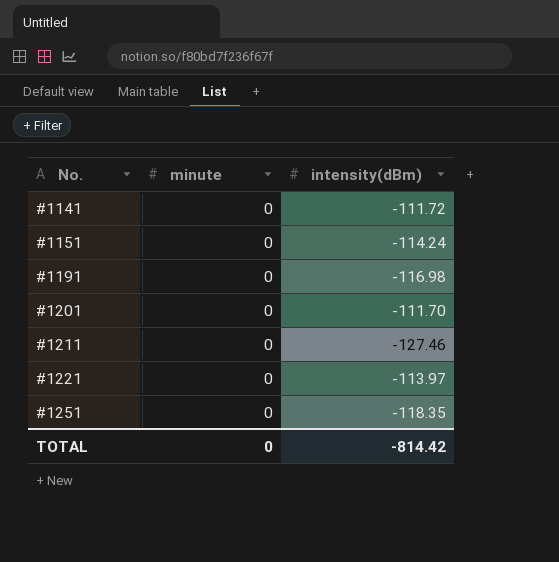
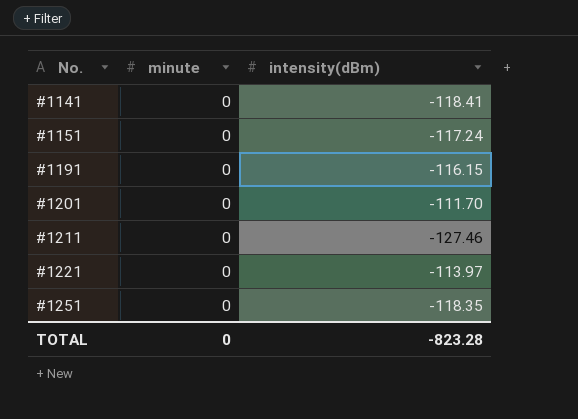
#1141 | intensity(dBm): -111.72 -> -118.41
#1151 | intensity(dBm): -114.24 -> -117.24
#1191 | intensity(dBm): -116.98 -> -116.15
TOTAL | intensity(dBm): -814.42 -> -823.28

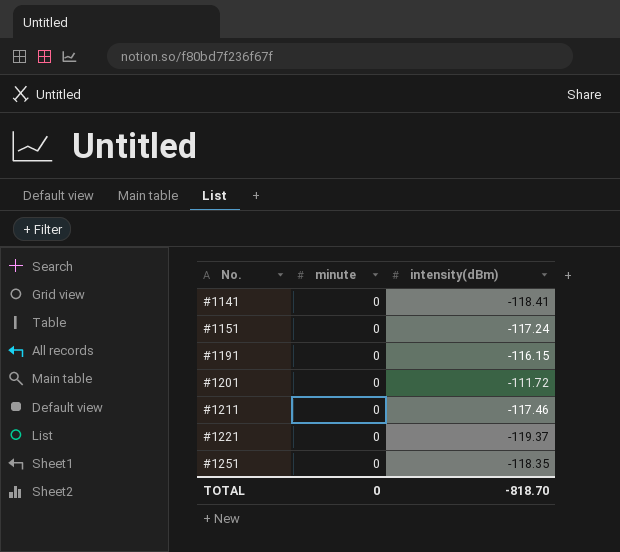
#1201 | intensity(dBm): -111.70 -> -111.72
#1211 | intensity(dBm): -127.46 -> -117.46
#1221 | intensity(dBm): -113.97 -> -119.37
TOTAL | intensity(dBm): -823.28 -> -818.70

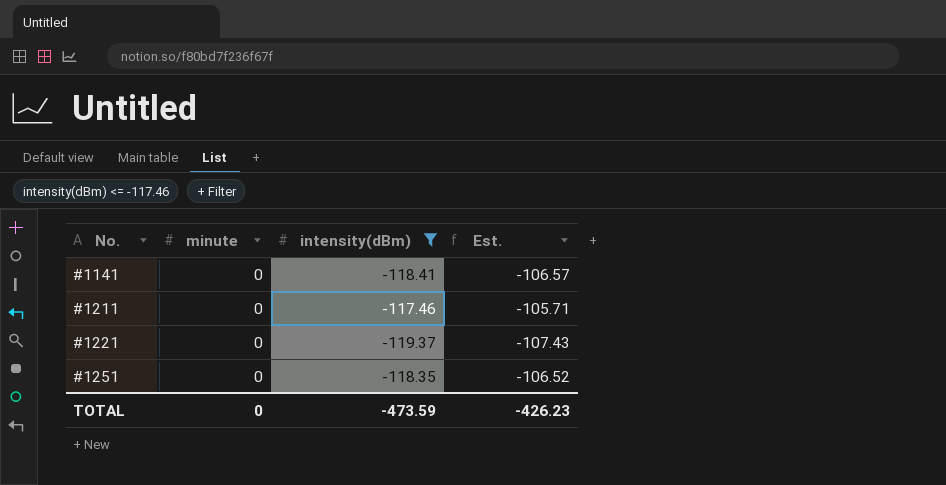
filter: none -> intensity(dBm) <= -117.46
column Est. | formula: none -> [intensity(dBm)] * 0.9
TOTAL | intensity(dBm): -818.70 -> -473.59

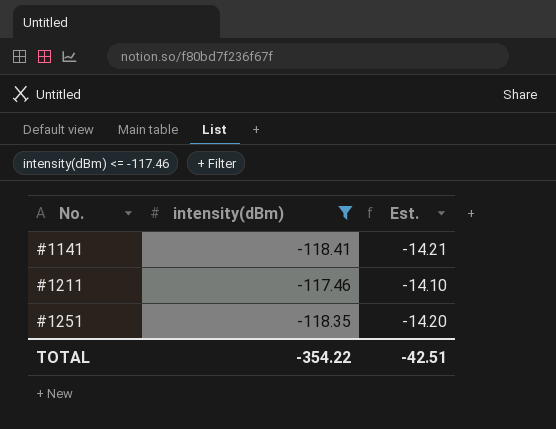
column minute | position: 2 -> none
column Est. | formula: [intensity(dBm)] * 0.9 -> [intensity(dBm)] * 0.12
row #1221: 0 | -119.37 | -107.43 -> none
TOTAL | intensity(dBm): -473.59 -> -354.22
TOTAL | Est.: -426.23 -> -42.51

